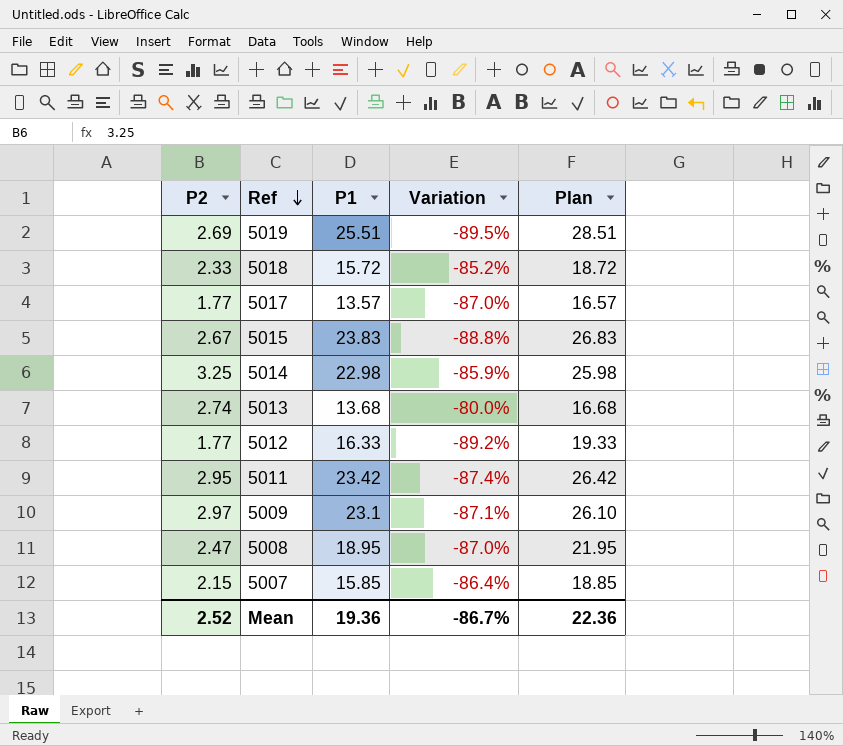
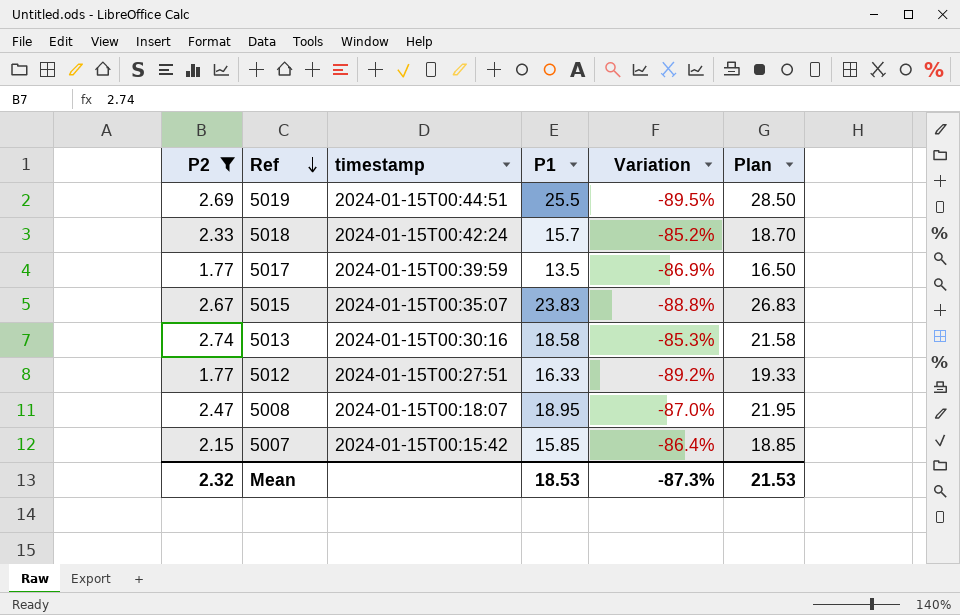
filter: none -> P2 <= 2.74
column timestamp | position: none -> 3
5019 | P1: 25.51 -> 25.5
5019 | Plan: 28.51 -> 28.50
5018 | P1: 15.72 -> 15.7
5018 | Plan: 18.72 -> 18.70
5017 | P1: 13.57 -> 13.5
5017 | Variation: -87.0% -> -86.9%
5017 | Plan: 16.57 -> 16.50
5013 | P1: 13.68 -> 18.58
5013 | Variation: -80.0% -> -85.3%
5013 | Plan: 16.68 -> 21.58
Mean | P2: 2.52 -> 2.32
Mean | P1: 19.36 -> 18.53
Mean | Variation: -86.7% -> -87.3%
Mean | Plan: 22.36 -> 21.53

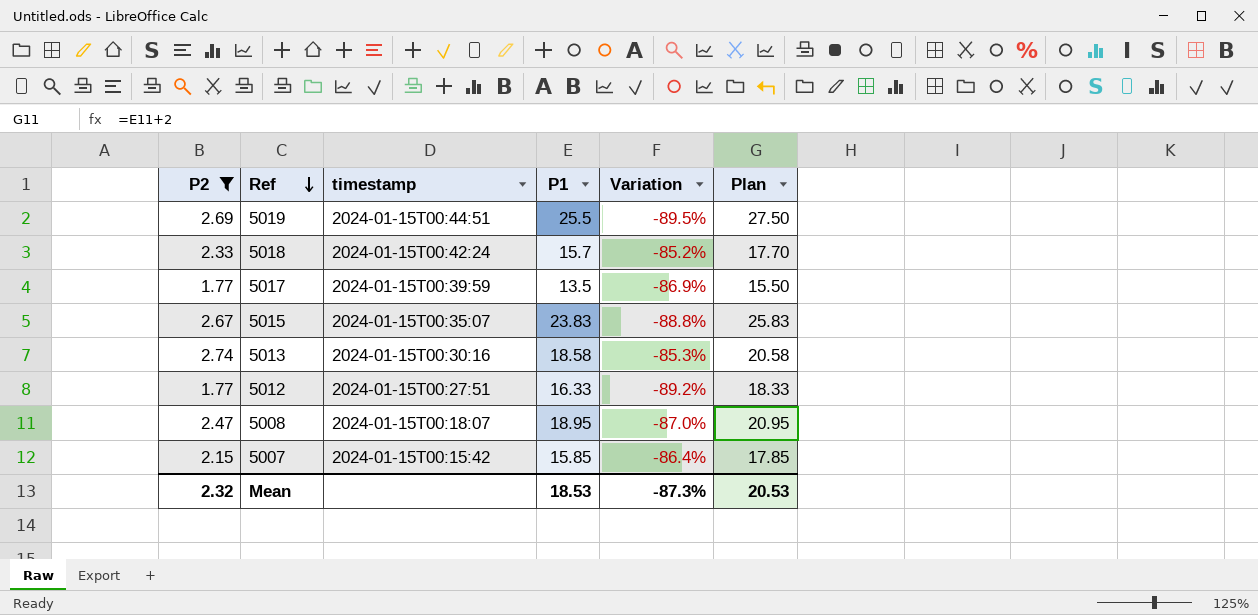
column Plan | formula: [P1] + 3 -> [P1] + 2
Mean | Plan: 21.53 -> 20.53

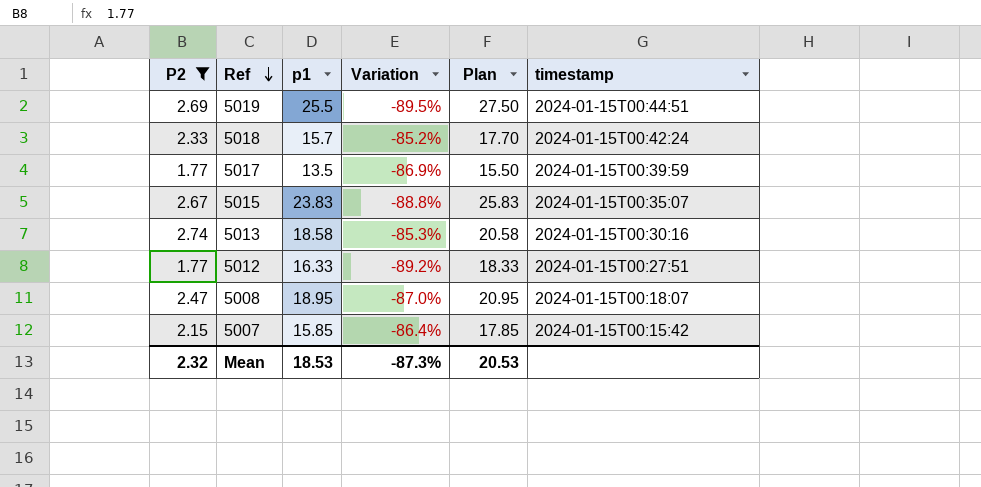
column name: P1 -> p1
column timestamp | position: 3 -> 6

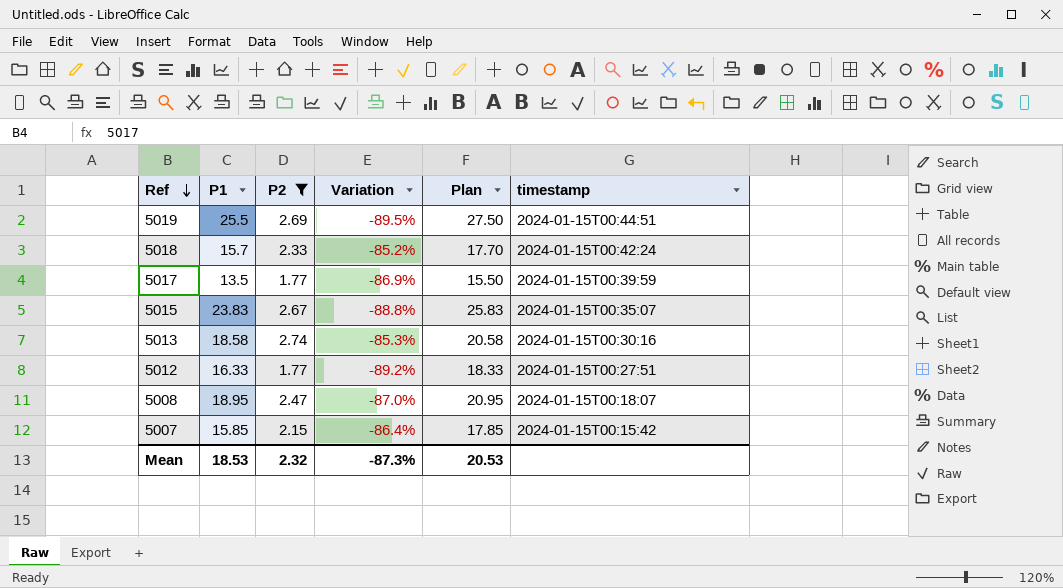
column name: p1 -> P1
column P2 | position: 1 -> 3

